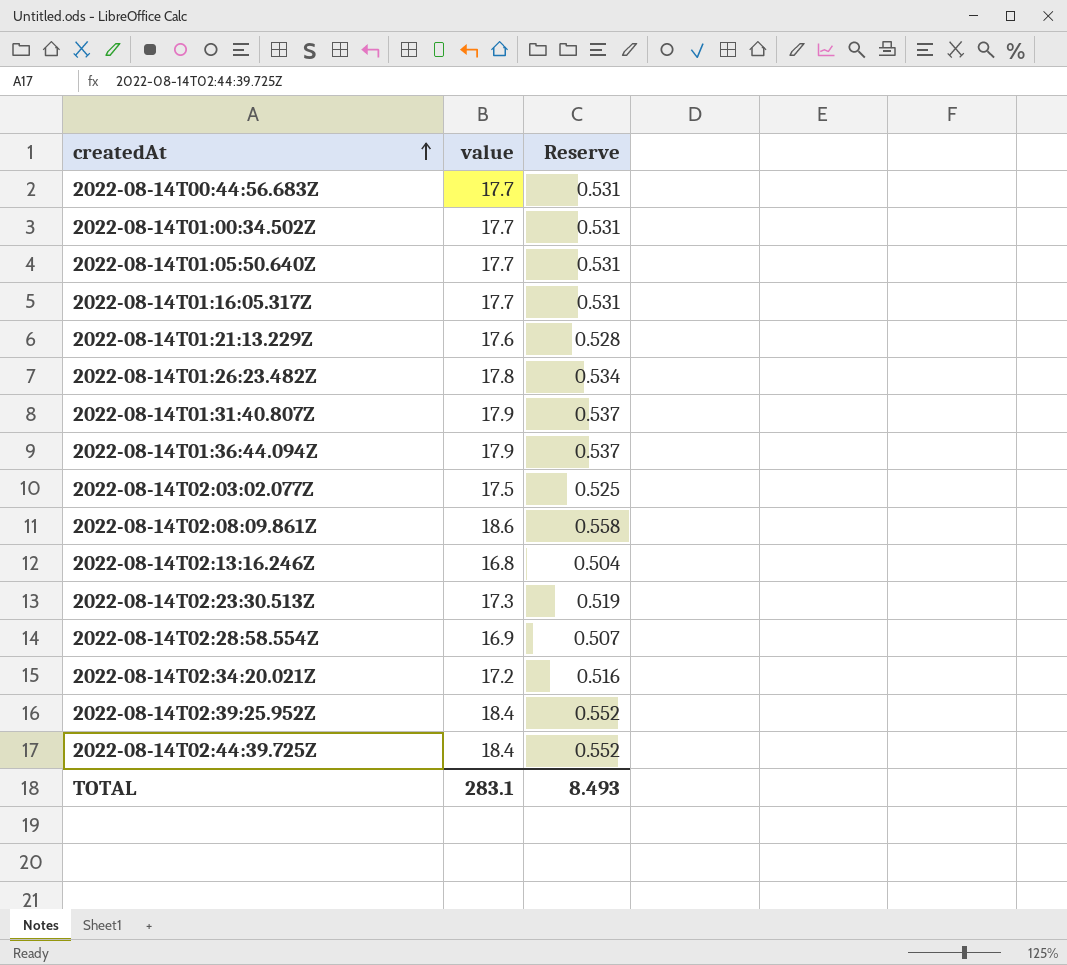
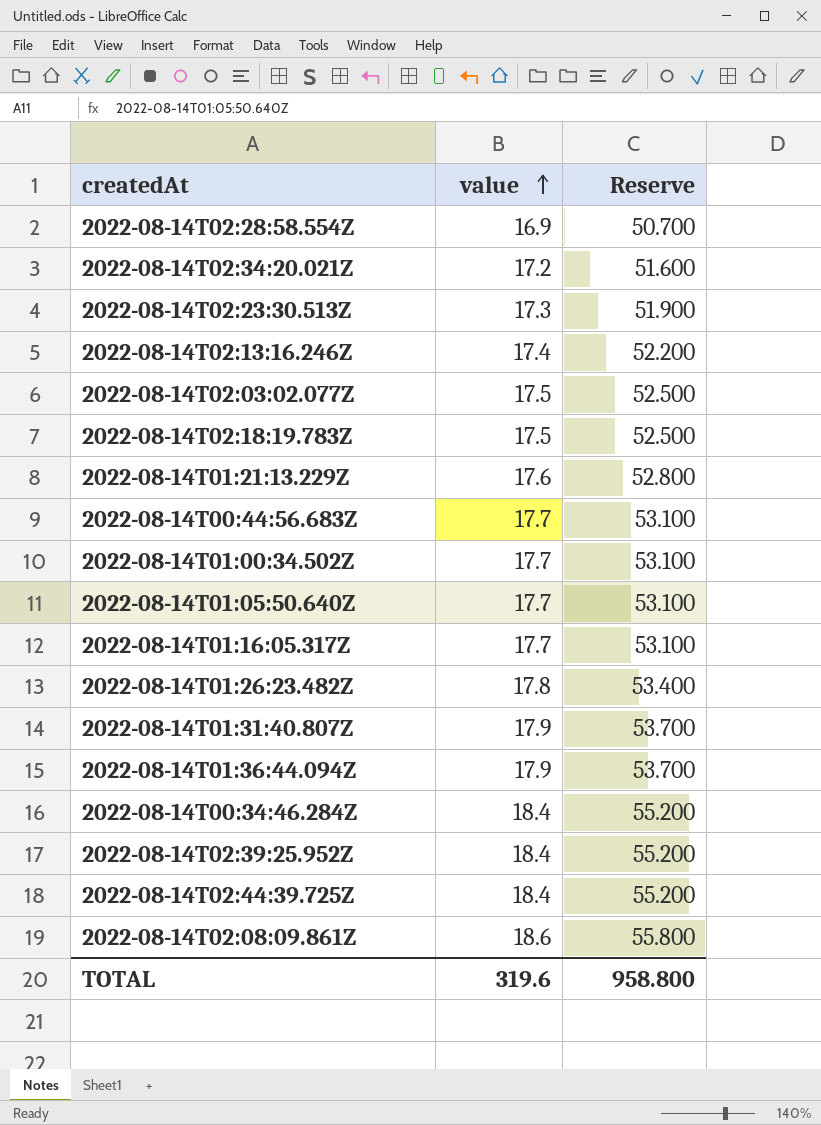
row order: createdAt ascending -> value ascending
column Reserve | formula: [value] * 0.03 -> [value] * 3
2022-08-14T02:13:16.246Z | value: 16.8 -> 17.4
row 2022-08-14T02:18:19.783Z: none -> 17.5 | 52.500
row 2022-08-14T00:34:46.284Z: none -> 18.4 | 55.200
TOTAL | value: 283.1 -> 319.6
TOTAL | Reserve: 8.493 -> 958.800

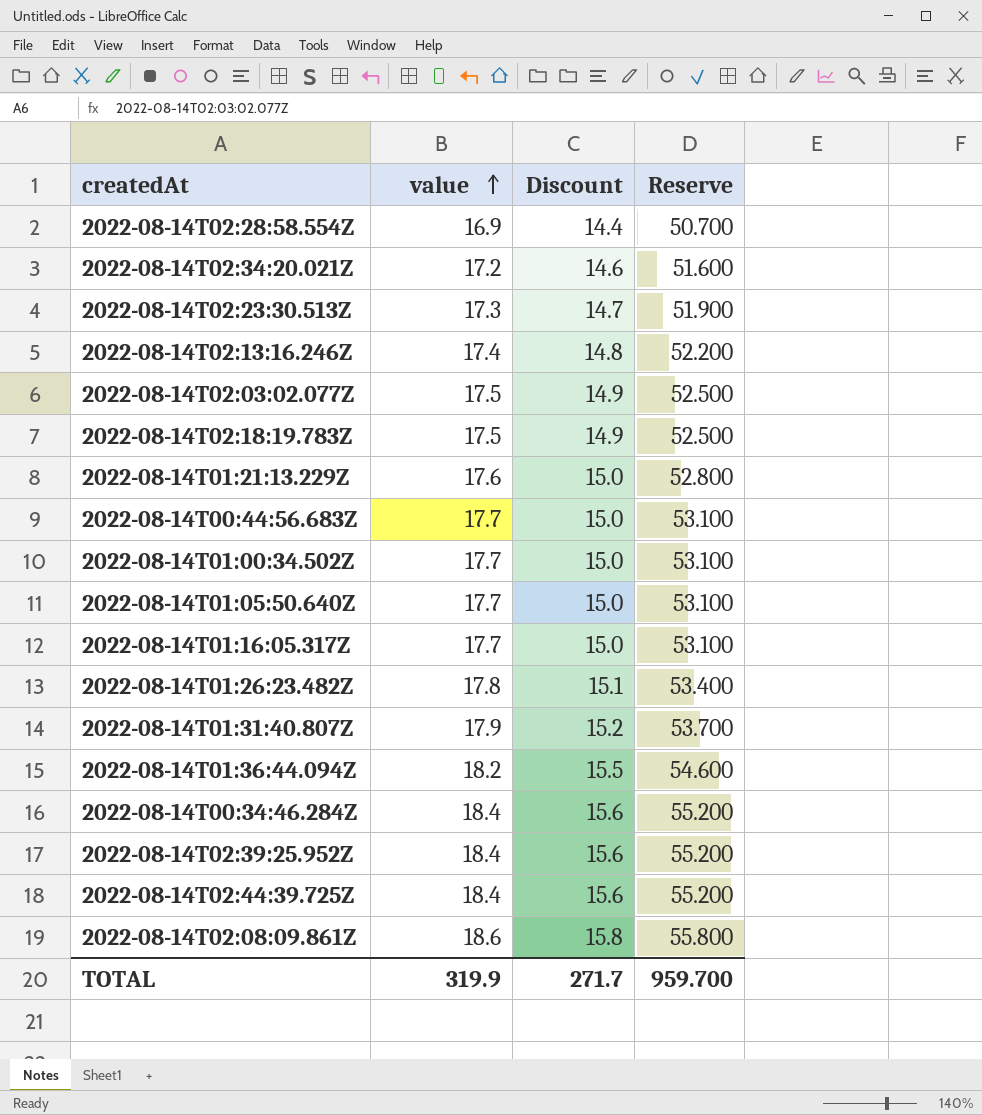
column Discount | formula: none -> [value] * 0.85
2022-08-14T01:36:44.094Z | value: 17.9 -> 18.2
2022-08-14T01:36:44.094Z | Reserve: 53.700 -> 54.600
TOTAL | value: 319.6 -> 319.9
TOTAL | Reserve: 958.800 -> 959.700

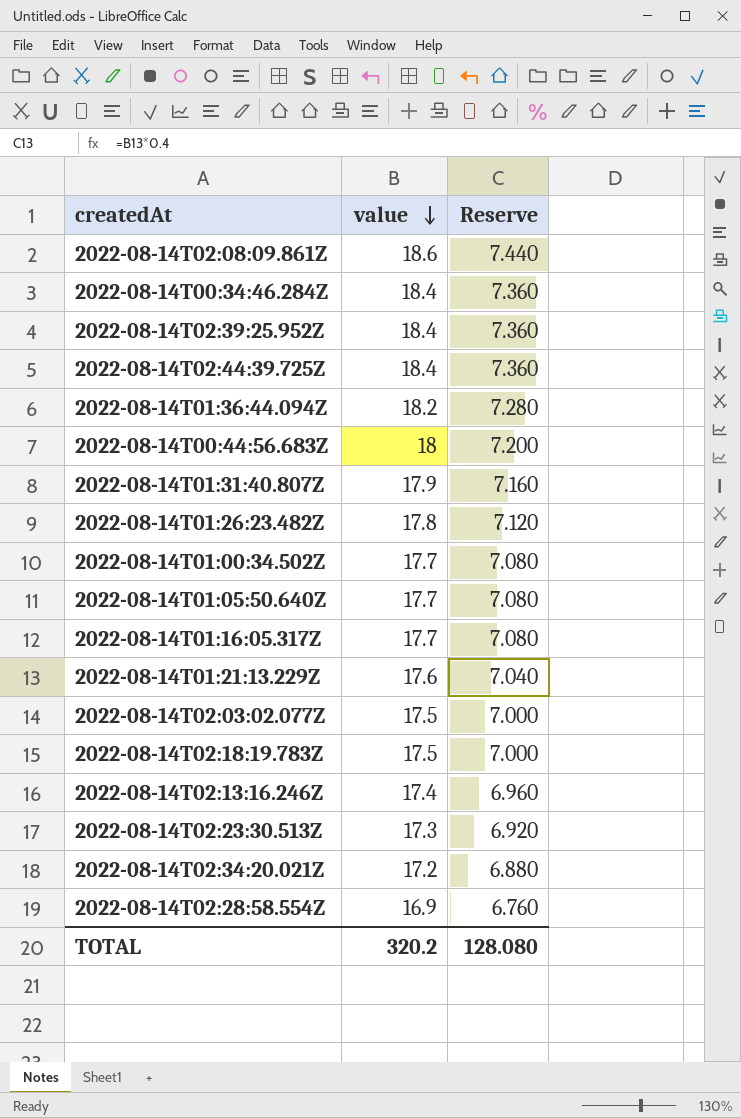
row order: value ascending -> value descending
column Discount | formula: [value] * 0.85 -> none
column Reserve | formula: [value] * 3 -> [value] * 0.4
2022-08-14T00:44:56.683Z | value: 17.7 -> 18
TOTAL | value: 319.9 -> 320.2
TOTAL | Reserve: 959.700 -> 128.080

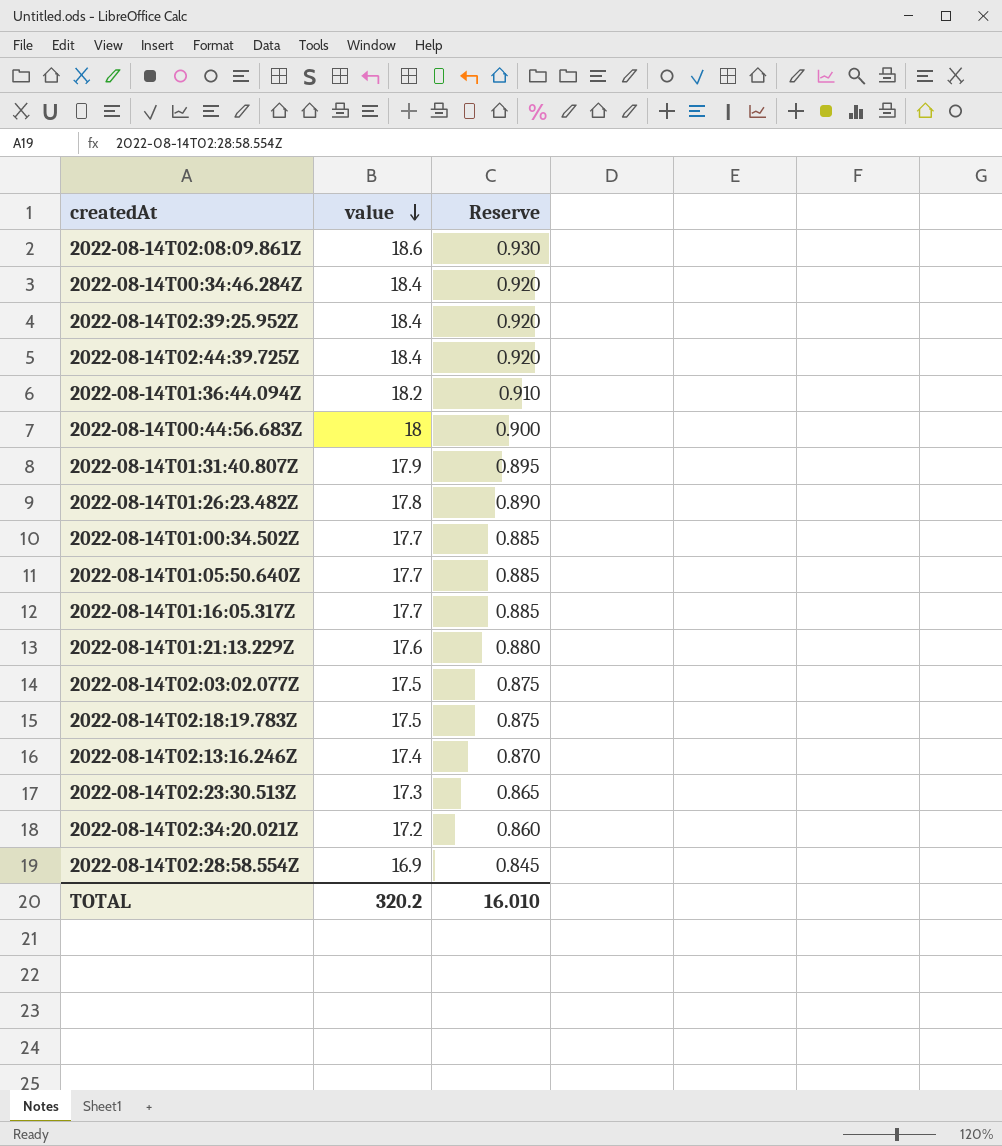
column Reserve | formula: [value] * 0.4 -> [value] * 0.05
TOTAL | Reserve: 128.080 -> 16.010

